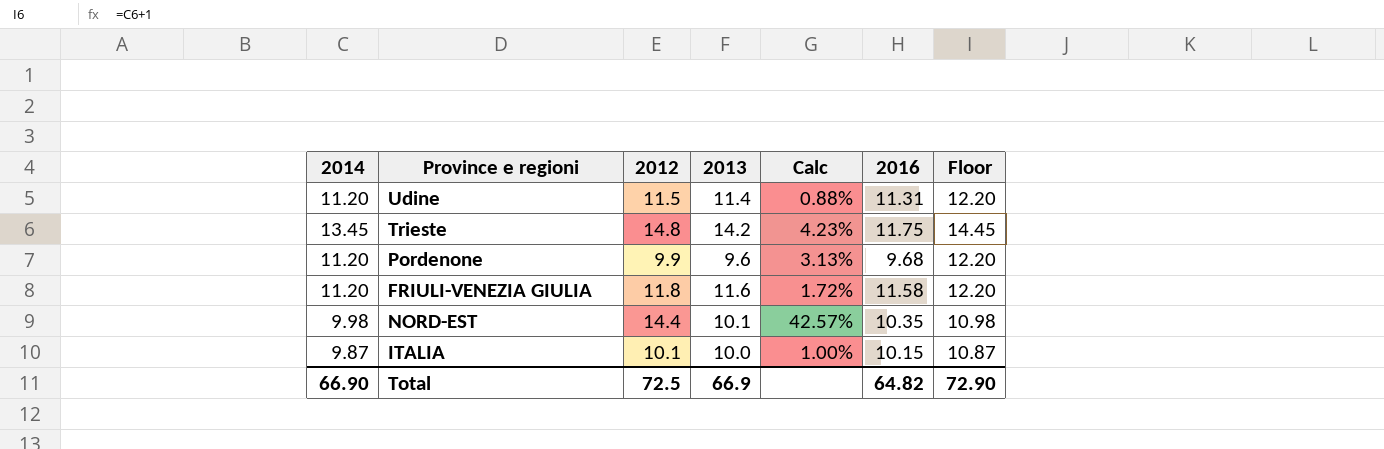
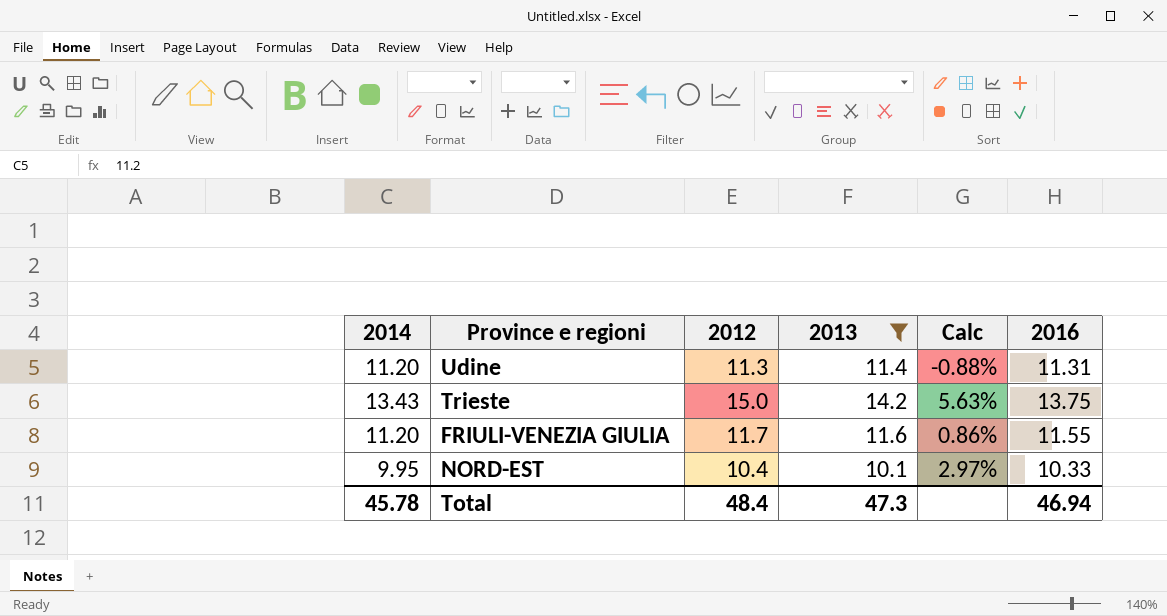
filter: none -> 2013 >= 10.1
column Floor | formula: [2014] + 1 -> none
Udine | 2012: 11.5 -> 11.3
Udine | Calc: 0.88% -> -0.88%
Trieste | 2014: 13.45 -> 13.43
Trieste | 2012: 14.8 -> 15.0
Trieste | Calc: 4.23% -> 5.63%
Trieste | 2016: 11.75 -> 13.75
FRIULI-VENEZIA GIULIA | 2012: 11.8 -> 11.7
FRIULI-VENEZIA GIULIA | Calc: 1.72% -> 0.86%
FRIULI-VENEZIA GIULIA | 2016: 11.58 -> 11.55
NORD-EST | 2014: 9.98 -> 9.95
NORD-EST | 2012: 14.4 -> 10.4
NORD-EST | Calc: 42.57% -> 2.97%
NORD-EST | 2016: 10.35 -> 10.33
Total | 2014: 66.90 -> 45.78
Total | 2012: 72.5 -> 48.4
Total | 2013: 66.9 -> 47.3
Total | 2016: 64.82 -> 46.94

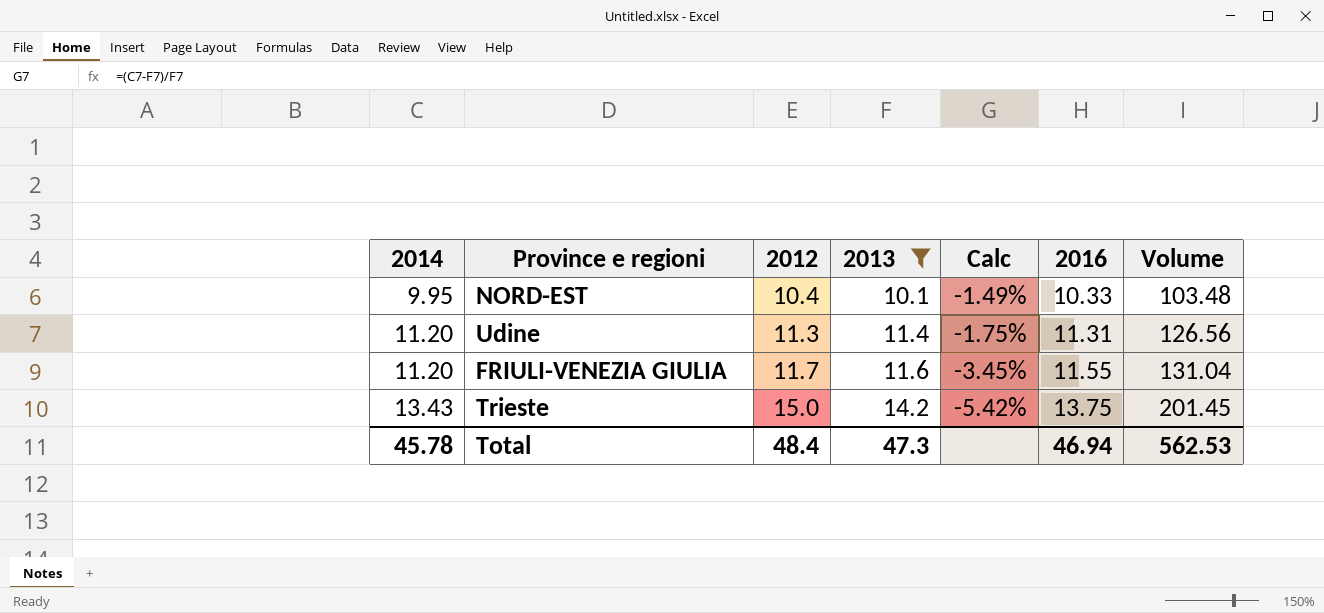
row order: none -> 2014 ascending
column Calc | formula: ([2012] - [2013]) / [2013] -> ([2014] - [2013]) / [2013]
column Volume | formula: none -> [2014] * [2012]

